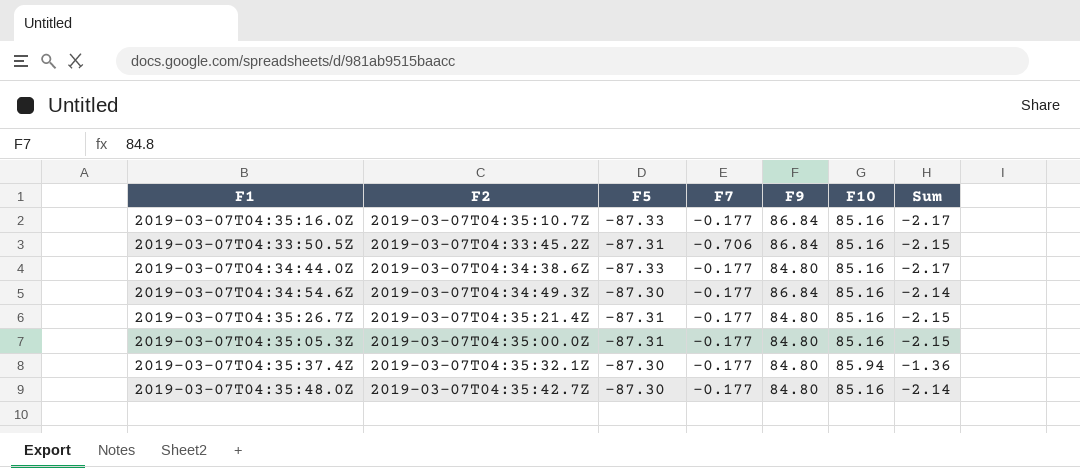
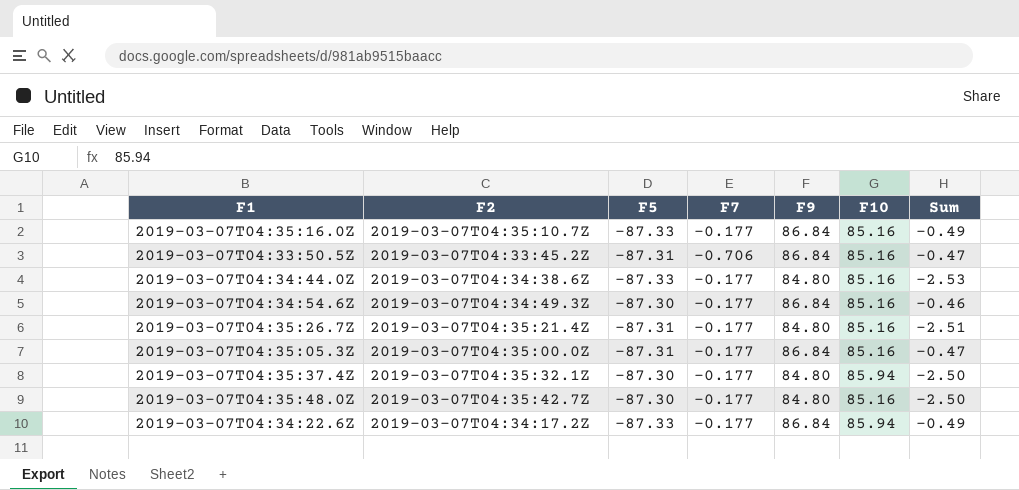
column Sum | formula: [F5] + [F10] -> [F5] + [F9]
2019-03-07T04:35:05.3Z | F9: 84.80 -> 86.84
row 2019-03-07T04:34:22.6Z: none -> 2019-03-07T04:34:17.2Z | -87.33 | -0.177 | 86.84 | 85.94 | -0.49

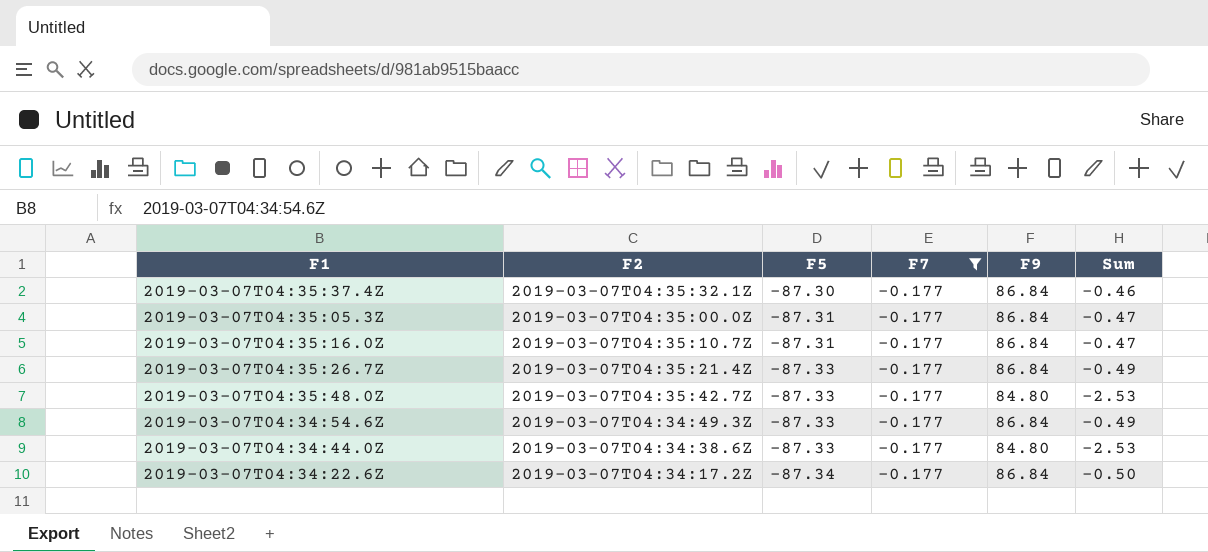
filter: none -> F7 = -0.177
row order: none -> F5 descending
column F10 | position: 6 -> none
2019-03-07T04:35:37.4Z | F9: 84.80 -> 86.84
2019-03-07T04:35:37.4Z | Sum: -2.50 -> -0.46
2019-03-07T04:35:16.0Z | F5: -87.33 -> -87.31
2019-03-07T04:35:16.0Z | Sum: -0.49 -> -0.47
2019-03-07T04:35:26.7Z | F5: -87.31 -> -87.33
2019-03-07T04:35:26.7Z | F9: 84.80 -> 86.84
2019-03-07T04:35:26.7Z | Sum: -2.51 -> -0.49
2019-03-07T04:35:48.0Z | F5: -87.30 -> -87.33
2019-03-07T04:35:48.0Z | Sum: -2.50 -> -2.53
2019-03-07T04:34:54.6Z | F5: -87.30 -> -87.33
2019-03-07T04:34:54.6Z | Sum: -0.46 -> -0.49
2019-03-07T04:34:22.6Z | F5: -87.33 -> -87.34
2019-03-07T04:34:22.6Z | Sum: -0.49 -> -0.50

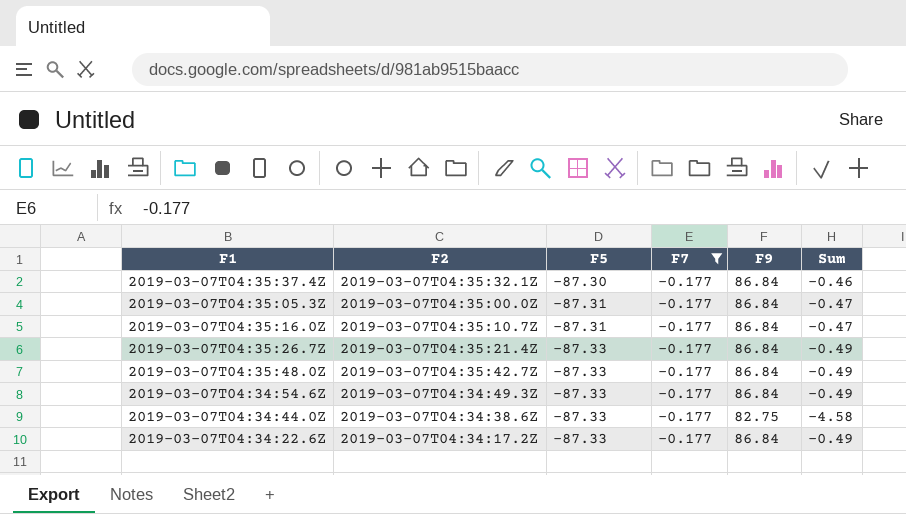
2019-03-07T04:35:48.0Z | F9: 84.80 -> 86.84
2019-03-07T04:35:48.0Z | Sum: -2.53 -> -0.49
2019-03-07T04:34:44.0Z | F9: 84.80 -> 82.75
2019-03-07T04:34:44.0Z | Sum: -2.53 -> -4.58
2019-03-07T04:34:22.6Z | F5: -87.34 -> -87.33
2019-03-07T04:34:22.6Z | Sum: -0.50 -> -0.49

